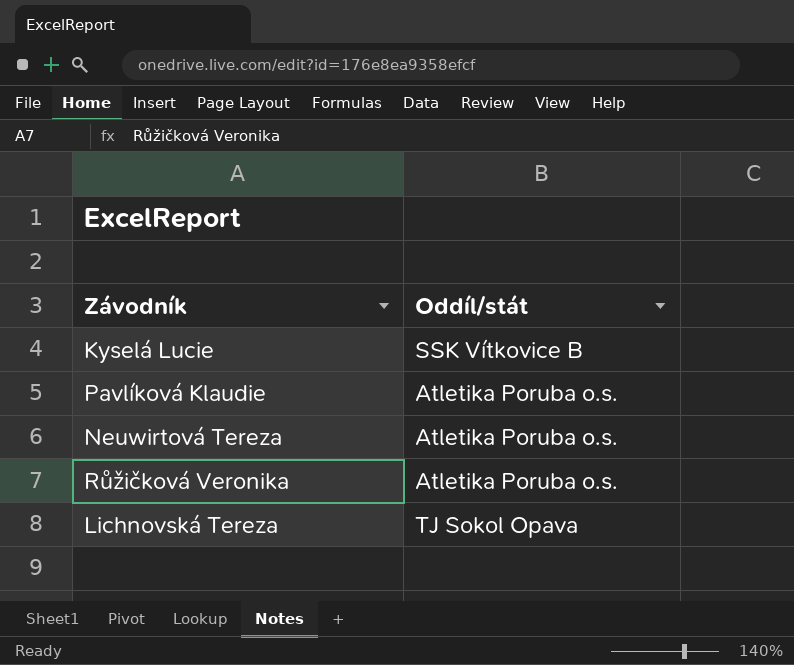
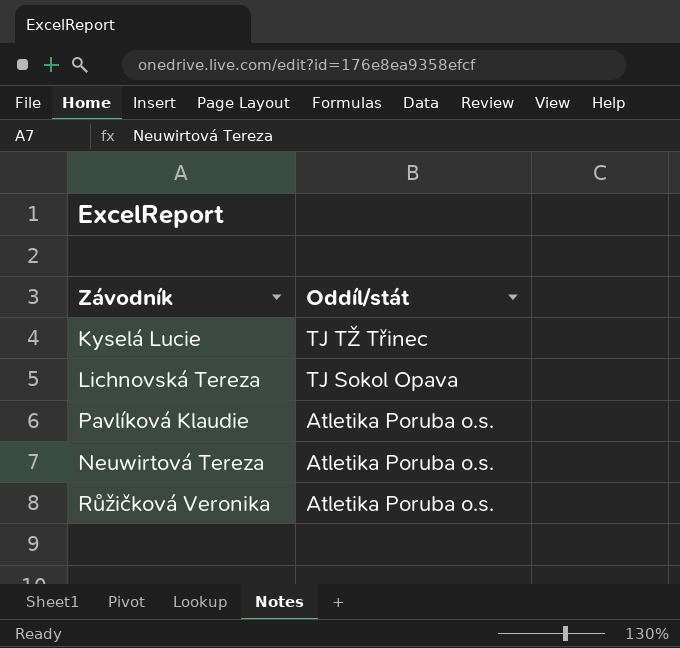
row order: none -> Oddíl/stát descending
Kyselá Lucie | Oddíl/stát: SSK Vítkovice B -> TJ TŽ Třinec

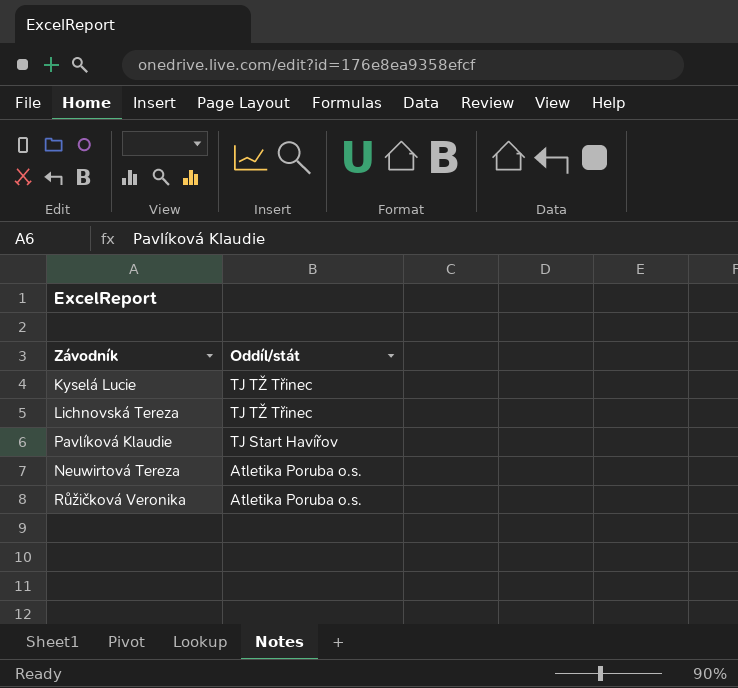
Lichnovská Tereza | Oddíl/stát: TJ Sokol Opava -> TJ TŽ Třinec
Pavlíková Klaudie | Oddíl/stát: Atletika Poruba o.s. -> TJ Start Havířov

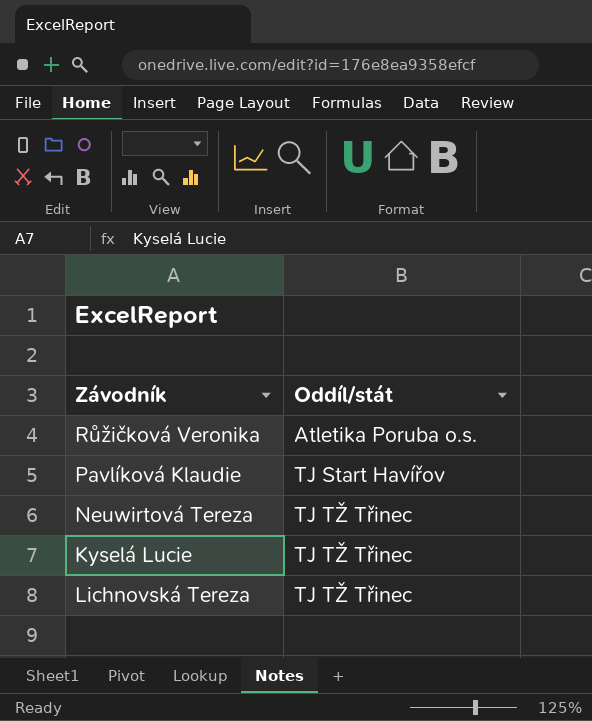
row order: Oddíl/stát descending -> Oddíl/stát ascending
Neuwirtová Tereza | Oddíl/stát: Atletika Poruba o.s. -> TJ TŽ Třinec

